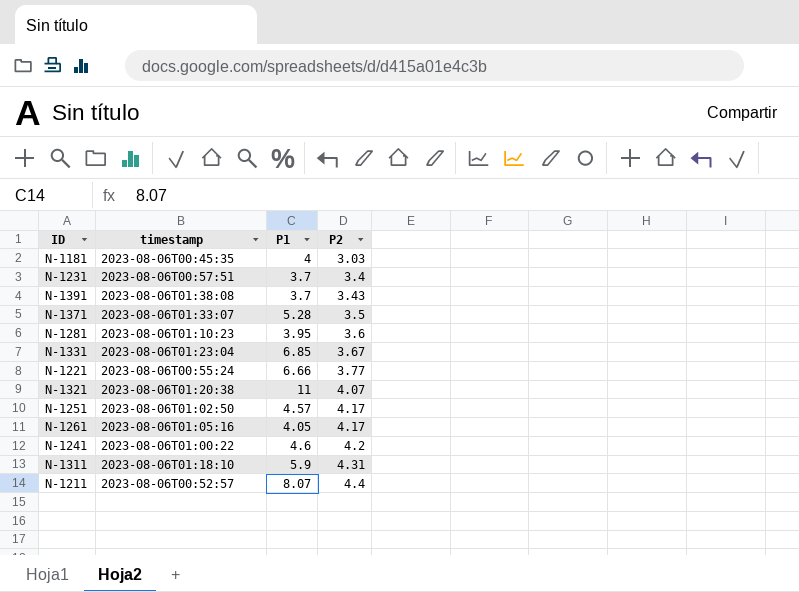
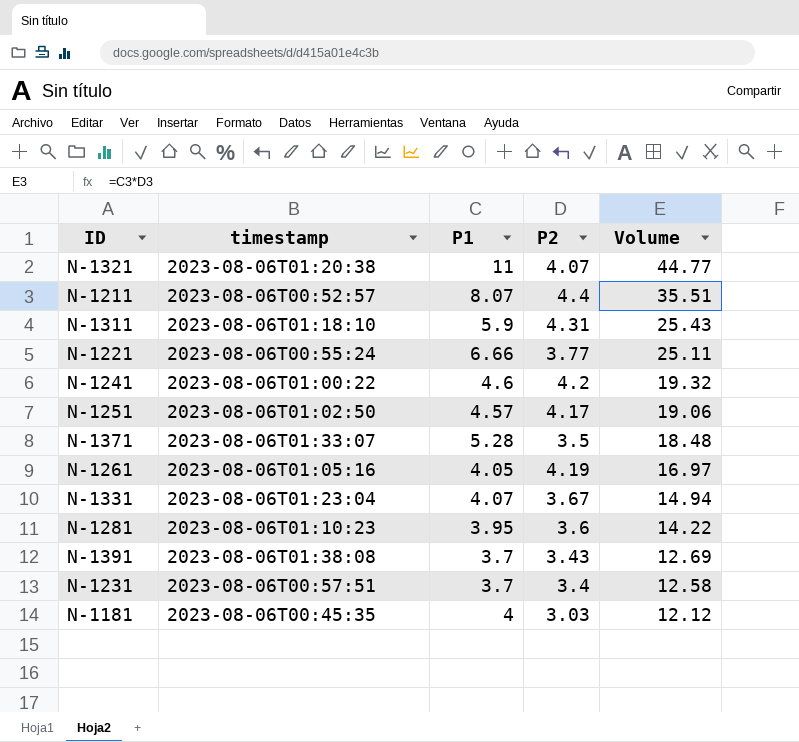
row order: P2 ascending -> Volume descending
column Volume | formula: none -> [P1] * [P2]
N-1261 | P2: 4.17 -> 4.19
N-1331 | P1: 6.85 -> 4.07

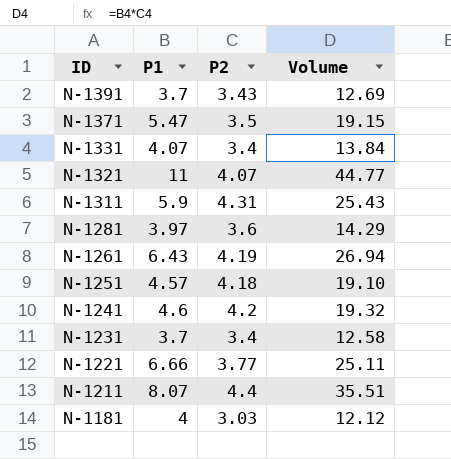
row order: Volume descending -> ID descending
column timestamp | position: 2 -> none
N-1371 | P1: 5.28 -> 5.47
N-1371 | Volume: 18.48 -> 19.15
N-1331 | P2: 3.67 -> 3.4
N-1331 | Volume: 14.94 -> 13.84
N-1281 | P1: 3.95 -> 3.97
N-1281 | Volume: 14.22 -> 14.29
N-1261 | P1: 4.05 -> 6.43
N-1261 | Volume: 16.97 -> 26.94
N-1251 | P2: 4.17 -> 4.18
N-1251 | Volume: 19.06 -> 19.10

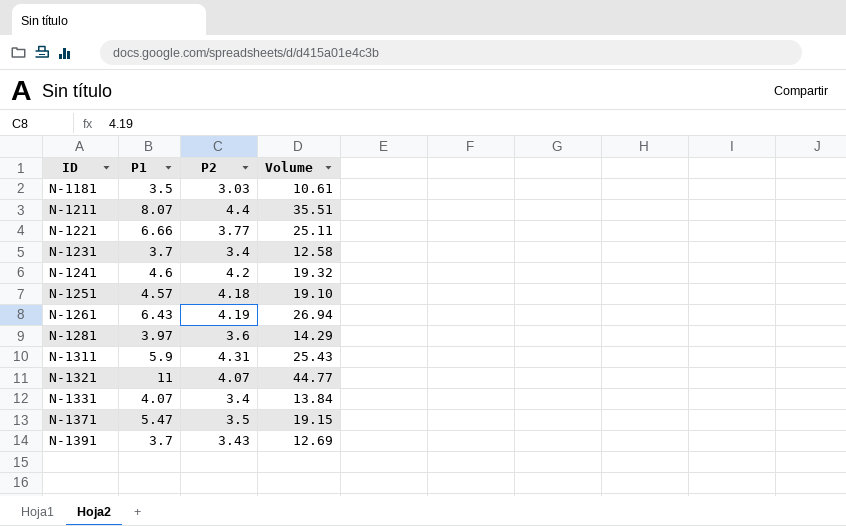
row order: ID descending -> ID ascending
N-1181 | P1: 4 -> 3.5
N-1181 | Volume: 12.12 -> 10.61

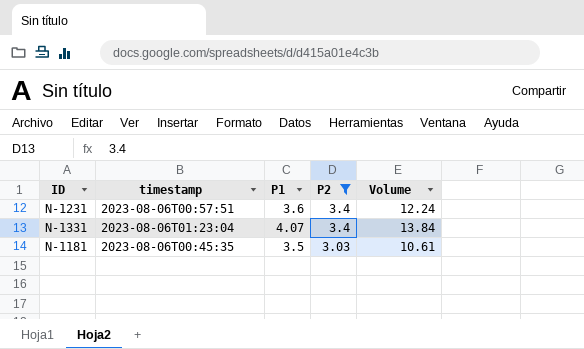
filter: none -> P2 <= 3.4
row order: ID ascending -> P2 descending
column timestamp | position: none -> 2
N-1231 | P1: 3.7 -> 3.6
N-1231 | Volume: 12.58 -> 12.24

